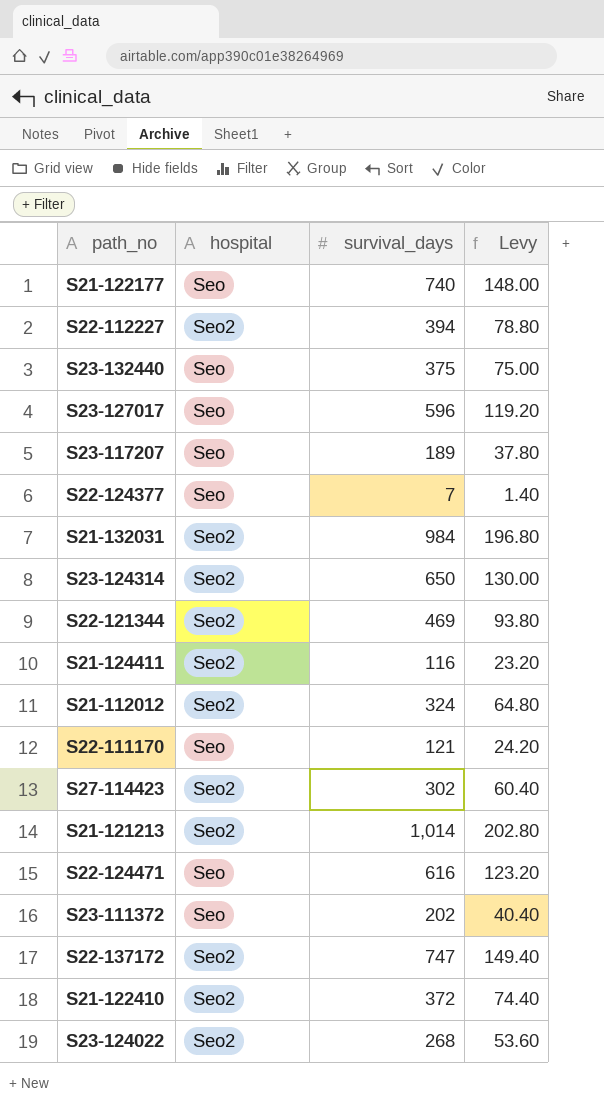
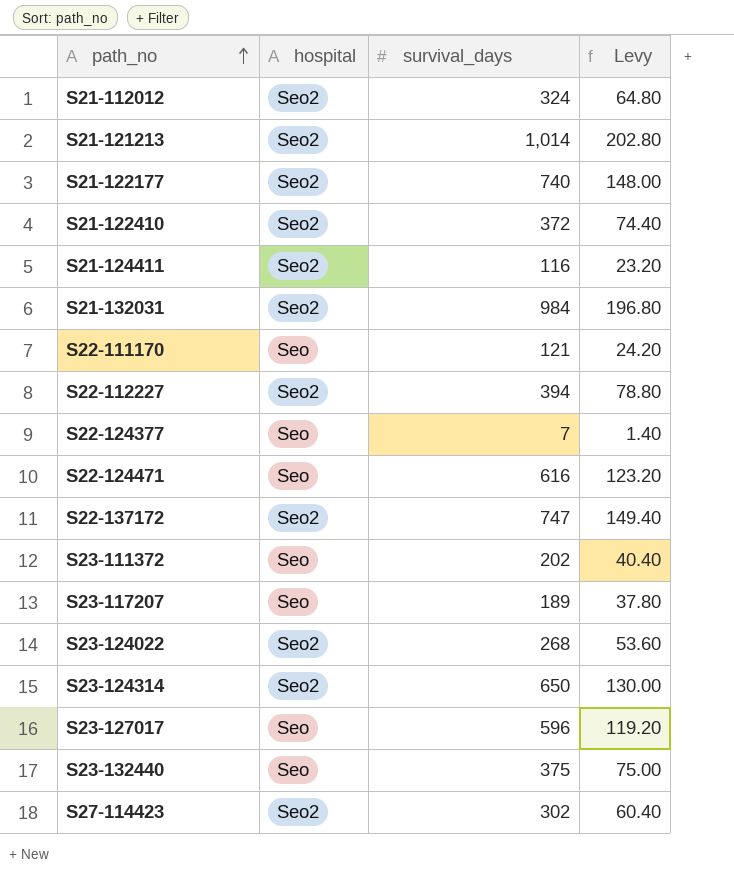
row order: none -> path_no ascending
row S22-121344: Seo2 | 469 | 93.80 -> none
S21-122177 | hospital: Seo -> Seo2

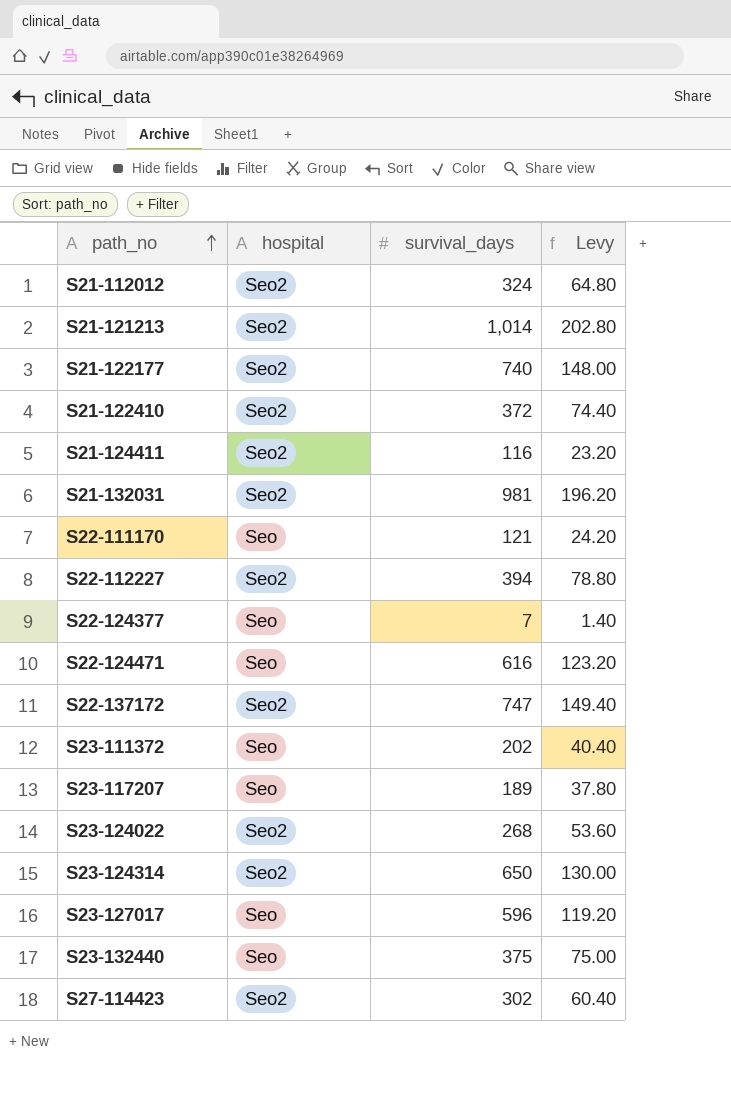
S21-132031 | survival_days: 984 -> 981
S21-132031 | Levy: 196.80 -> 196.20

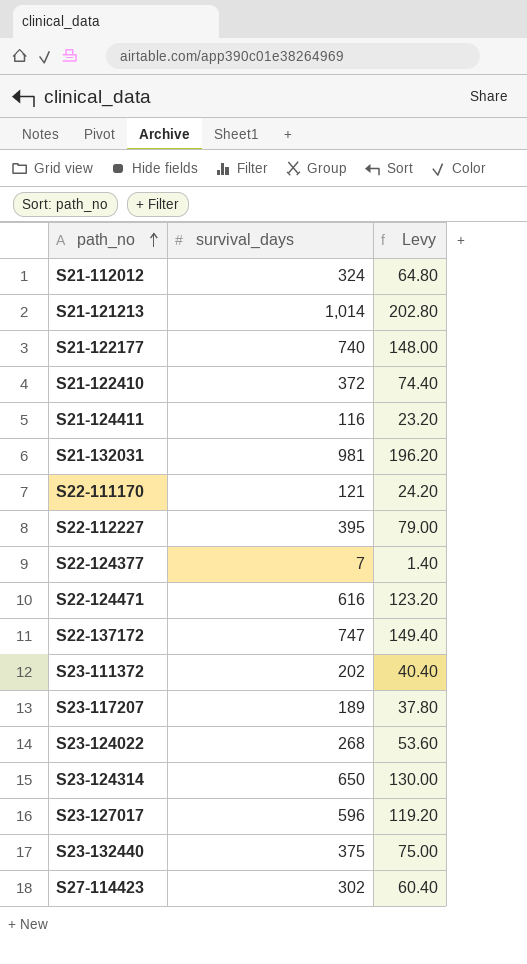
column hospital | position: 2 -> none
S22-112227 | survival_days: 394 -> 395
S22-112227 | Levy: 78.80 -> 79.00

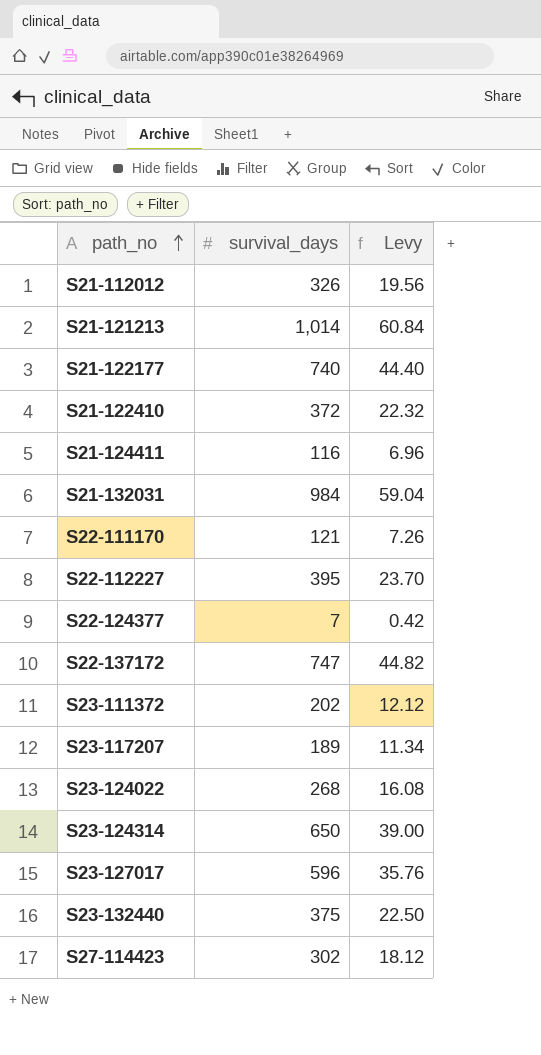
column Levy | formula: [survival_days] * 0.2 -> [survival_days] * 0.06
row S22-124471: 616 | 123.20 -> none
S21-112012 | survival_days: 324 -> 326
S21-132031 | survival_days: 981 -> 984

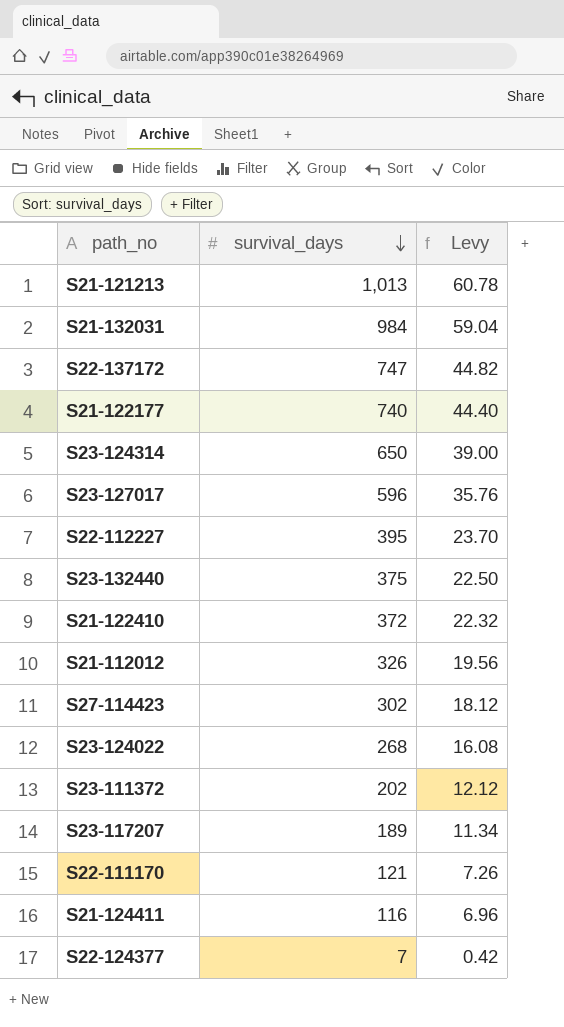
row order: path_no ascending -> survival_days descending
S21-121213 | survival_days: 1,014 -> 1,013
S21-121213 | Levy: 60.84 -> 60.78

